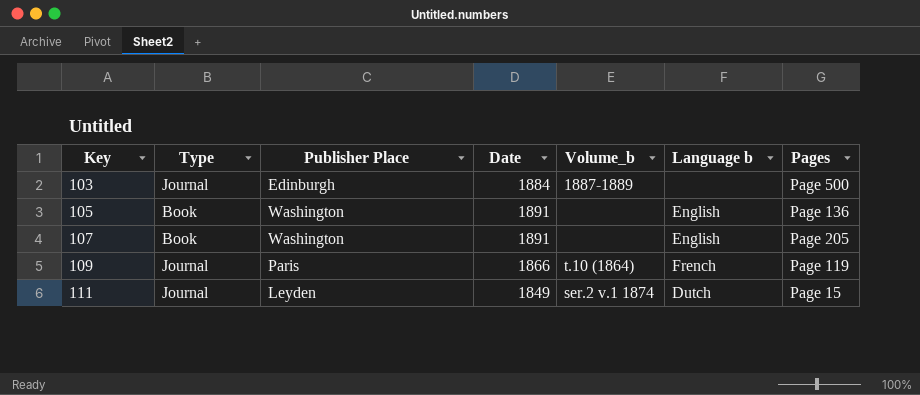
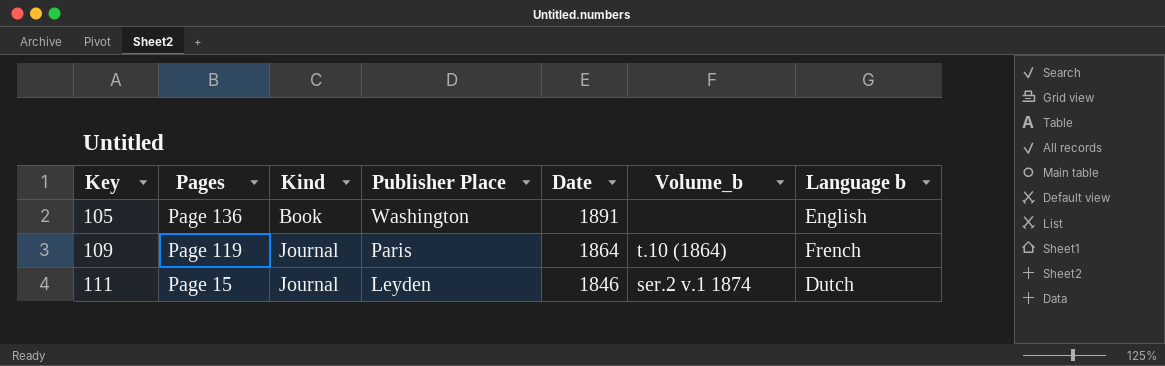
column Pages | position: 7 -> 2
column name: Type -> Kind
row 103: Journal | Edinburgh | 1884 | 1887-1889 | none | Page 500 -> none
row 107: Book | Washington | 1891 | none | English | Page 205 -> none
109 | Date: 1866 -> 1864
111 | Date: 1849 -> 1846

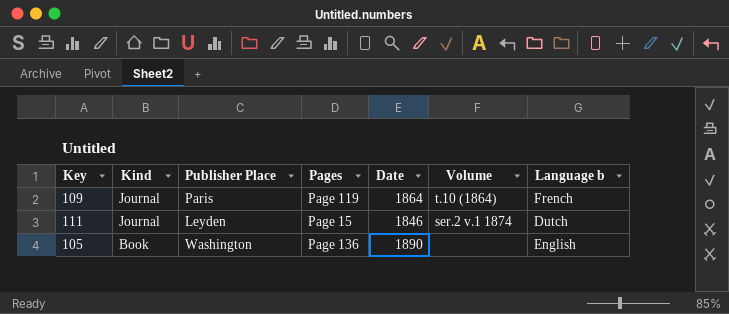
row order: Key ascending -> Kind descending
column Pages | position: 2 -> 4
column name: Volume_b -> Volume
105 | Date: 1891 -> 1890

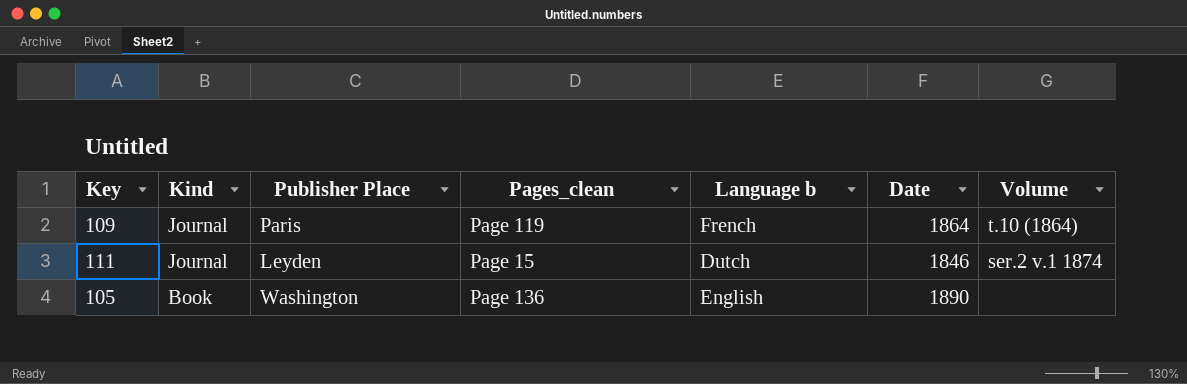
column name: Pages -> Pages_clean
column Language b | position: 7 -> 5

